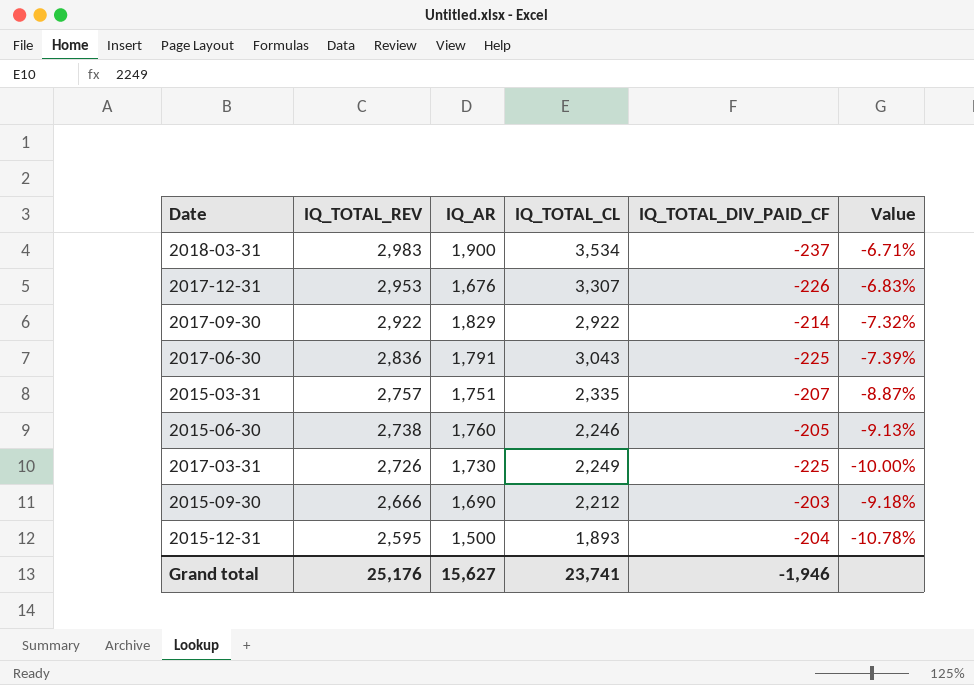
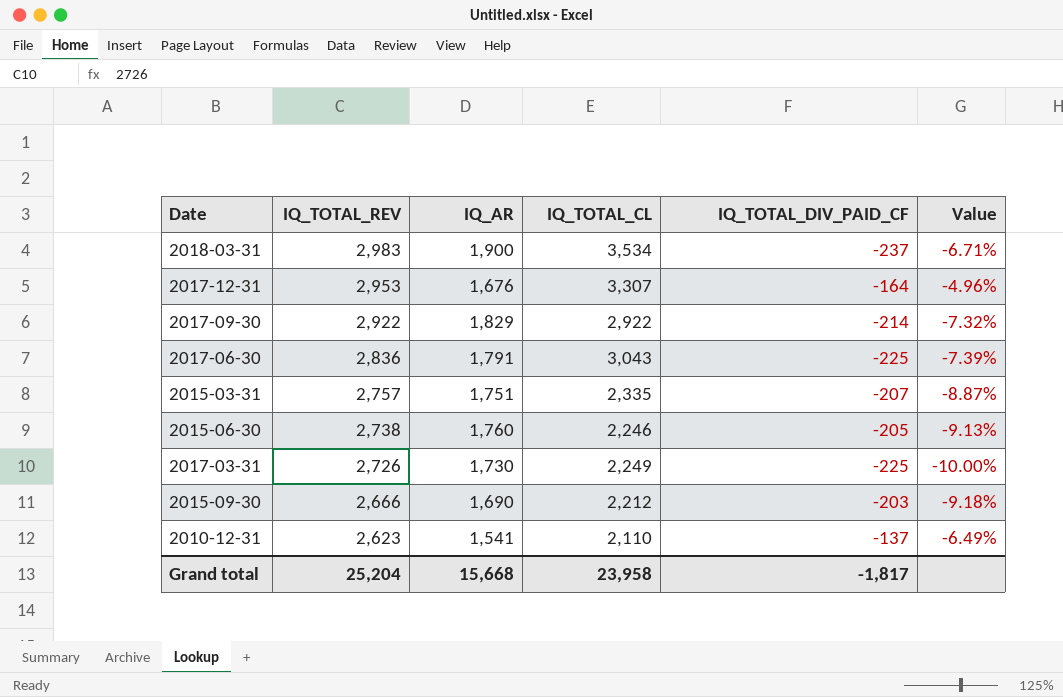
row 2015-12-31: 2,595 | 1,500 | 1,893 | -204 | -10.78% -> none
2017-12-31 | IQ_TOTAL_DIV_PAID_CF: -226 -> -164
2017-12-31 | Value: -6.83% -> -4.96%
row 2010-12-31: none -> 2,623 | 1,541 | 2,110 | -137 | -6.49%
Grand total | IQ_TOTAL_REV: 25,176 -> 25,204
Grand total | IQ_AR: 15,627 -> 15,668
Grand total | IQ_TOTAL_CL: 23,741 -> 23,958
Grand total | IQ_TOTAL_DIV_PAID_CF: -1,946 -> -1,817

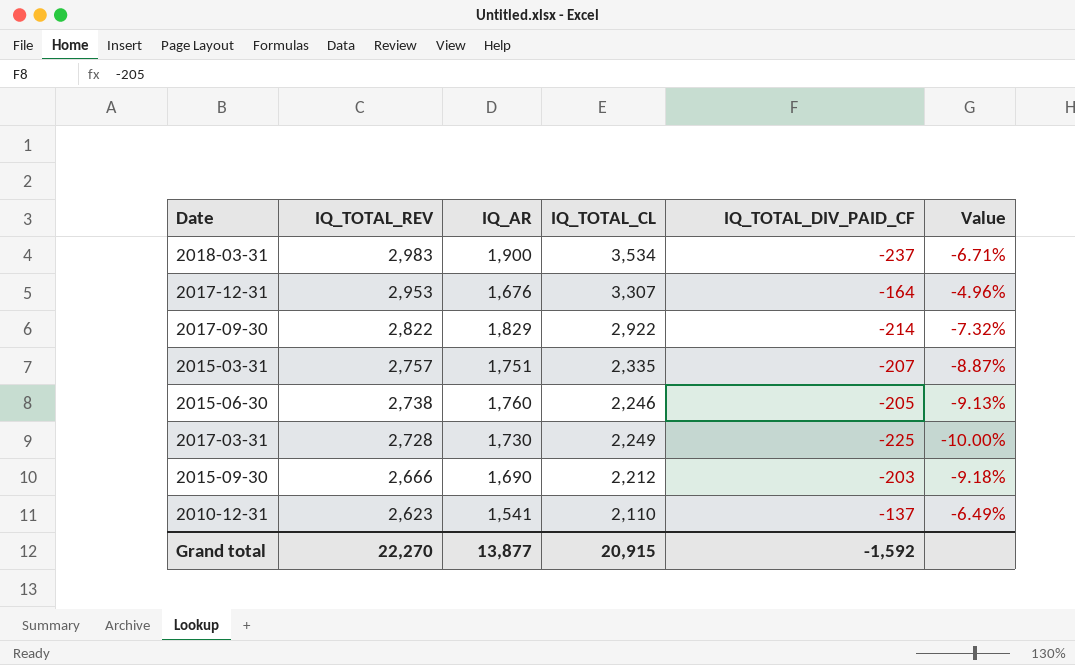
row 2017-06-30: 2,836 | 1,791 | 3,043 | -225 | -7.39% -> none
2017-09-30 | IQ_TOTAL_REV: 2,922 -> 2,822
2017-03-31 | IQ_TOTAL_REV: 2,726 -> 2,728
Grand total | IQ_TOTAL_REV: 25,204 -> 22,270
Grand total | IQ_AR: 15,668 -> 13,877
Grand total | IQ_TOTAL_CL: 23,958 -> 20,915
Grand total | IQ_TOTAL_DIV_PAID_CF: -1,817 -> -1,592

